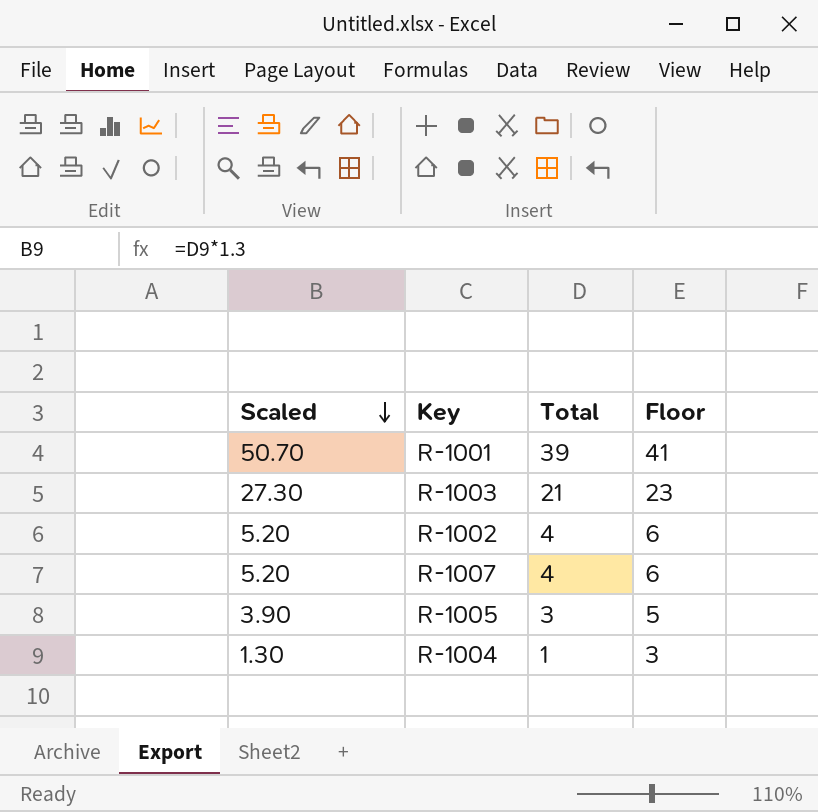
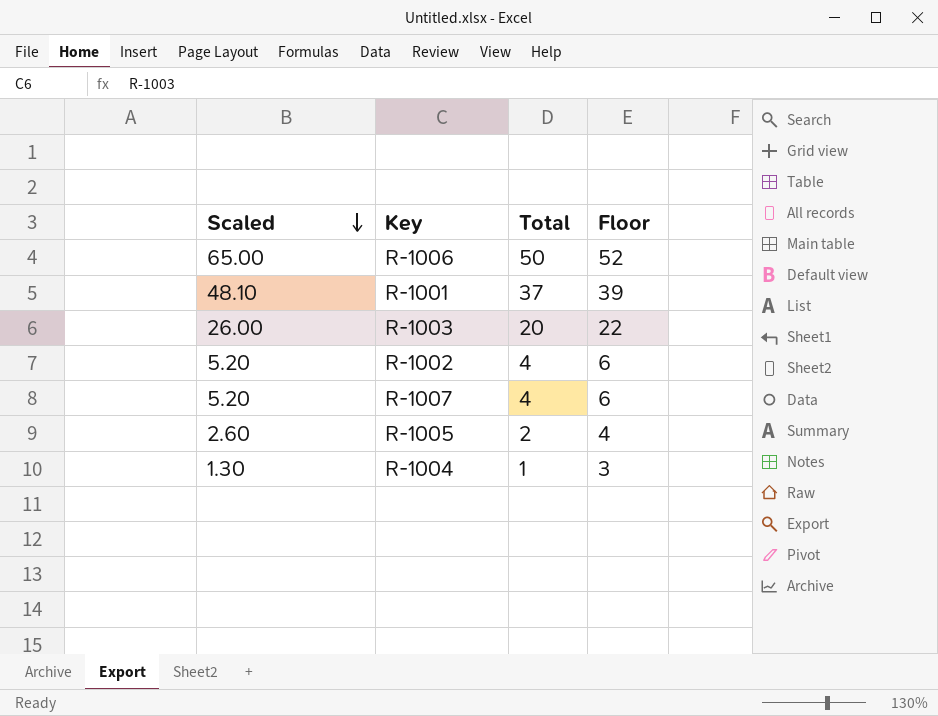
row R-1006: none -> 65.00 | 50 | 52
R-1001 | Scaled: 50.70 -> 48.10
R-1001 | Total: 39 -> 37
R-1001 | Floor: 41 -> 39
R-1003 | Scaled: 27.30 -> 26.00
R-1003 | Total: 21 -> 20
R-1003 | Floor: 23 -> 22
R-1005 | Scaled: 3.90 -> 2.60
R-1005 | Total: 3 -> 2
R-1005 | Floor: 5 -> 4

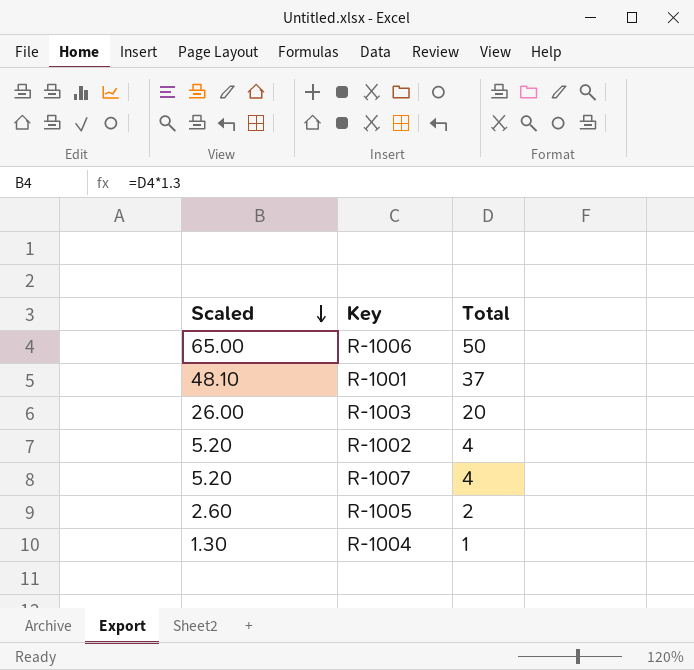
column Floor | formula: [Total] + 2 -> none

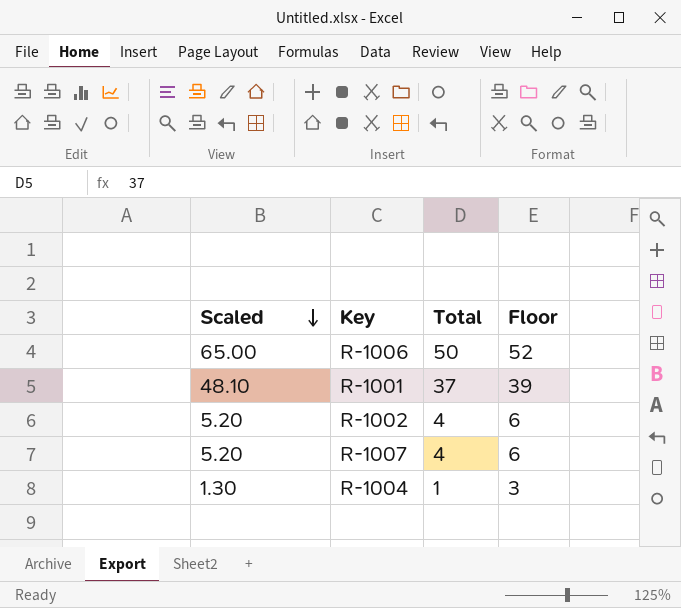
column Floor | formula: none -> [Total] + 2
row R-1003: 26.00 | 20 -> none
row R-1005: 2.60 | 2 -> none

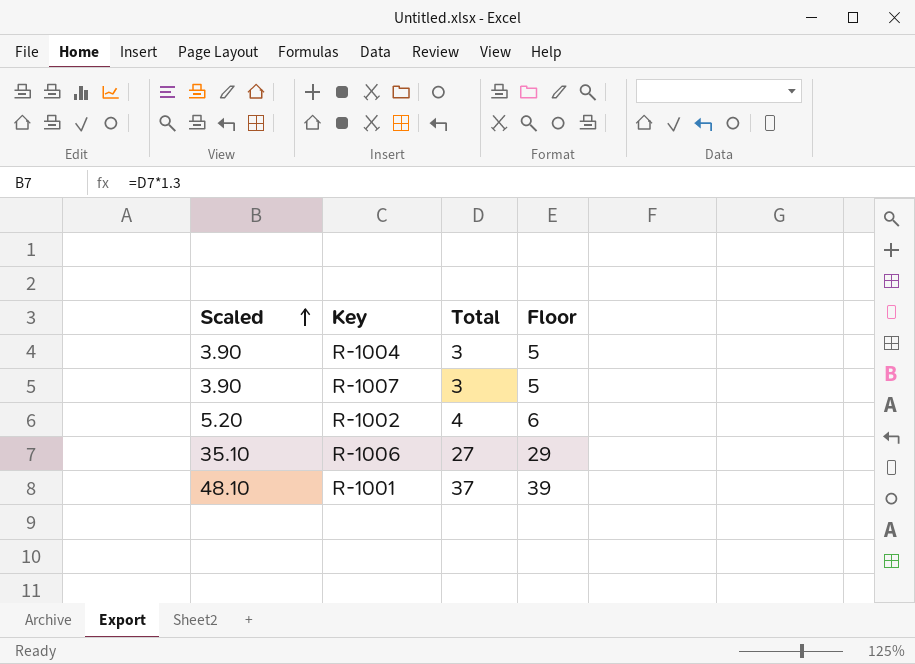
row order: Scaled descending -> Scaled ascending
R-1004 | Scaled: 1.30 -> 3.90
R-1004 | Total: 1 -> 3
R-1004 | Floor: 3 -> 5
R-1007 | Scaled: 5.20 -> 3.90
R-1007 | Total: 4 -> 3
R-1007 | Floor: 6 -> 5
R-1006 | Scaled: 65.00 -> 35.10
R-1006 | Total: 50 -> 27
R-1006 | Floor: 52 -> 29

